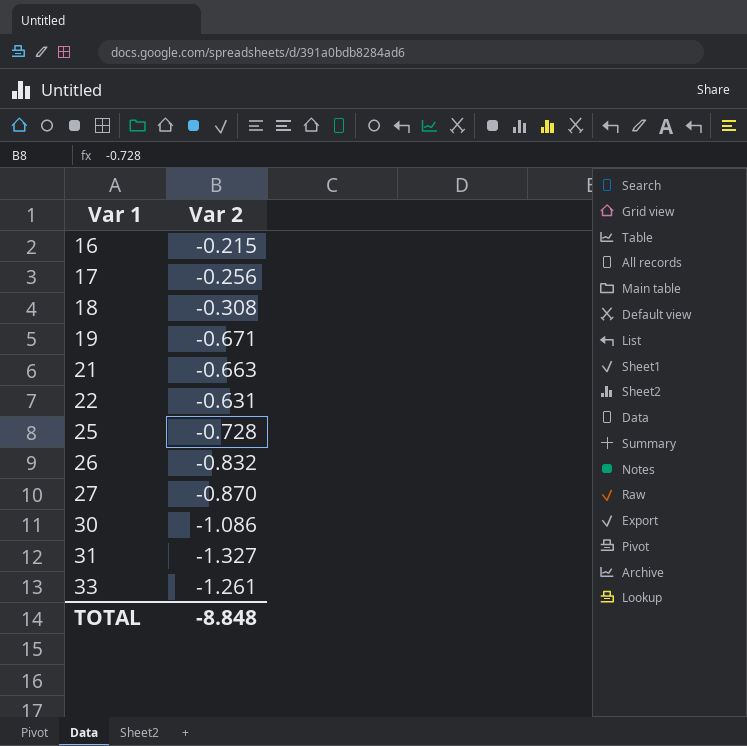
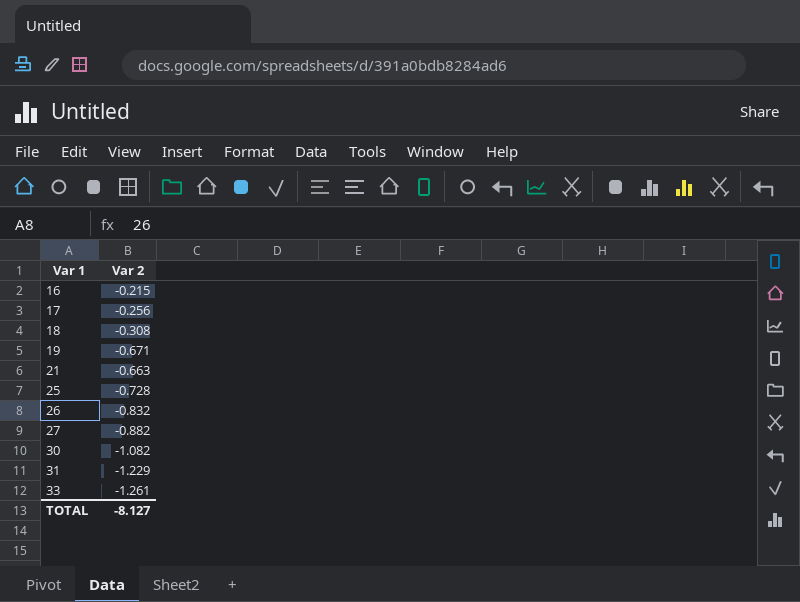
row 22: -0.631 -> none
27 | Var 2: -0.870 -> -0.882
30 | Var 2: -1.086 -> -1.082
31 | Var 2: -1.327 -> -1.229
TOTAL | Var 2: -8.848 -> -8.127

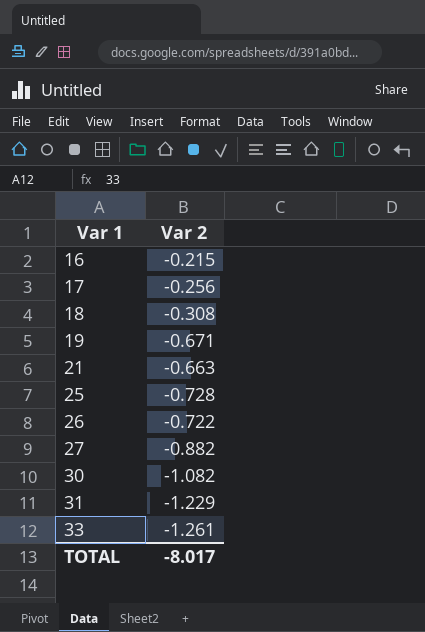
26 | Var 2: -0.832 -> -0.722
TOTAL | Var 2: -8.127 -> -8.017

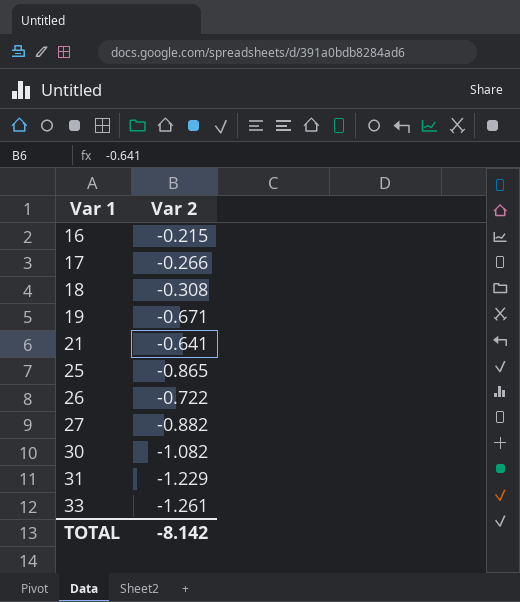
17 | Var 2: -0.256 -> -0.266
21 | Var 2: -0.663 -> -0.641
25 | Var 2: -0.728 -> -0.865
TOTAL | Var 2: -8.017 -> -8.142

